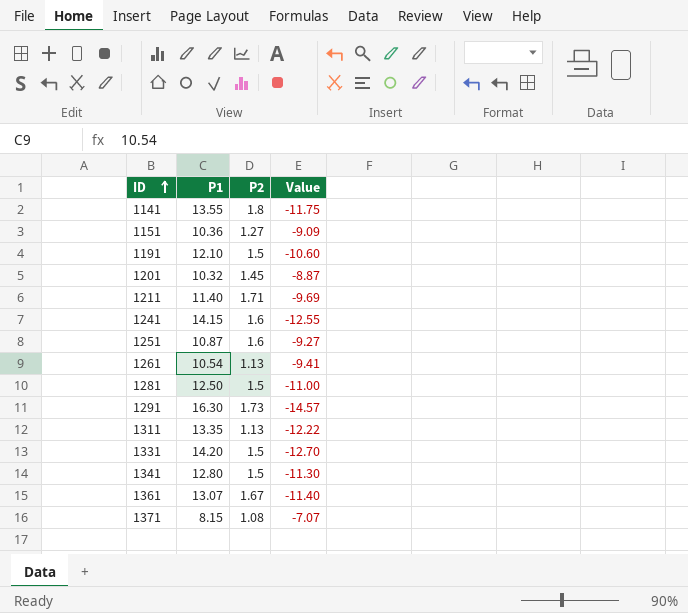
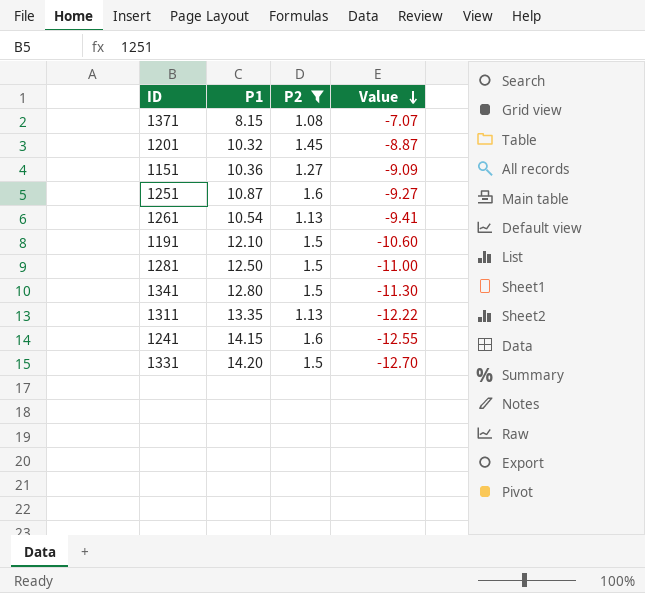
filter: none -> P2 <= 1.6
row order: ID ascending -> Value descending

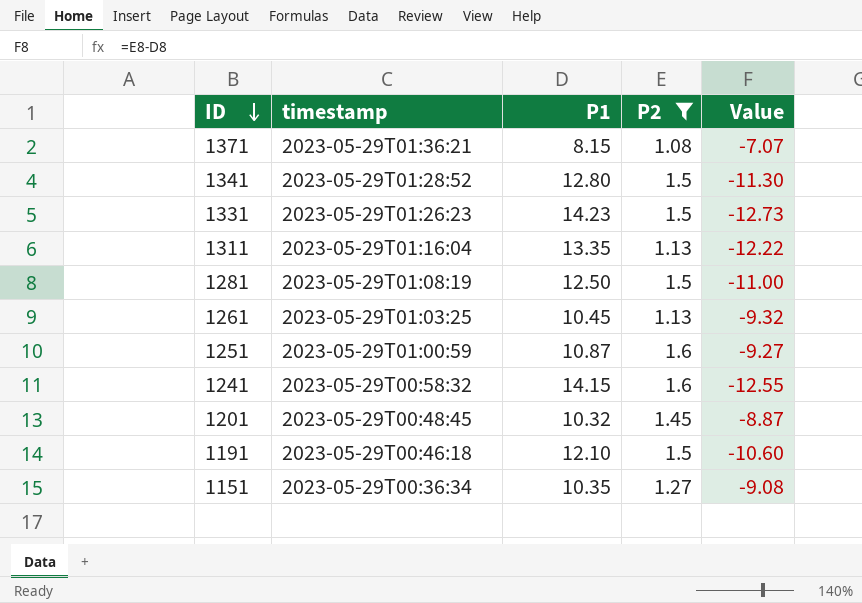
row order: Value descending -> ID descending
column timestamp | position: none -> 2
1331 | P1: 14.20 -> 14.23
1331 | Value: -12.70 -> -12.73
1261 | P1: 10.54 -> 10.45
1261 | Value: -9.41 -> -9.32
1151 | P1: 10.36 -> 10.35
1151 | Value: -9.09 -> -9.08

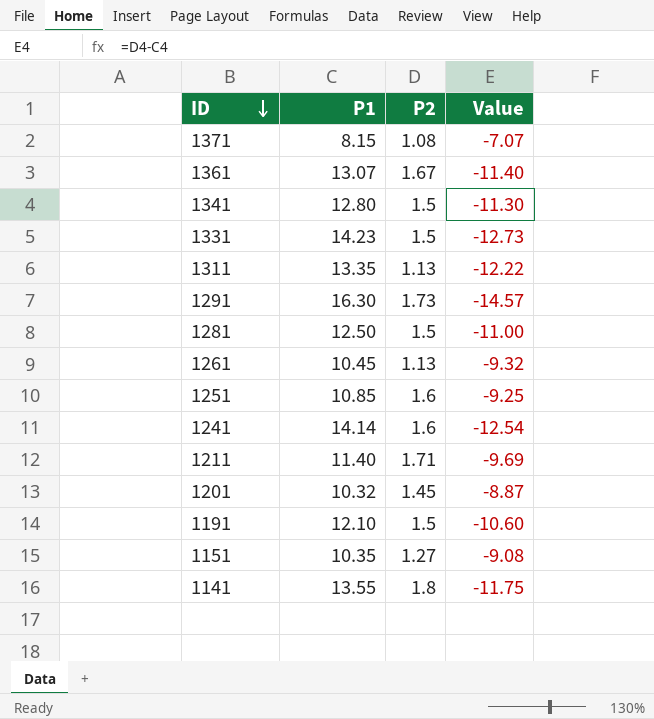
filter: P2 <= 1.6 -> none
column timestamp | position: 2 -> none
1251 | P1: 10.87 -> 10.85
1251 | Value: -9.27 -> -9.25
1241 | P1: 14.15 -> 14.14
1241 | Value: -12.55 -> -12.54

